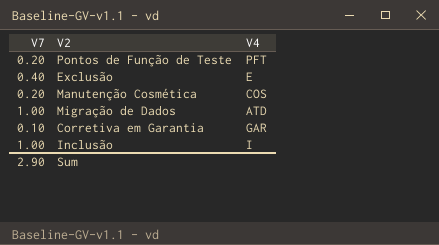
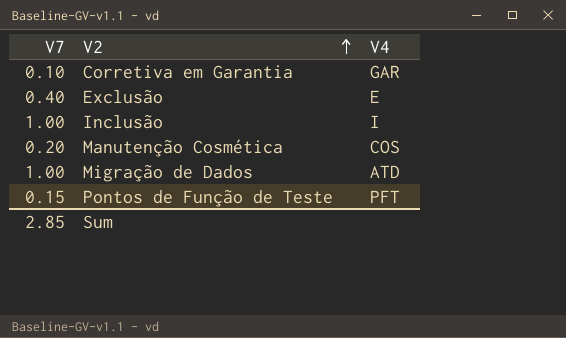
row order: none -> V2 ascending
Pontos de Função de Teste | V7: 0.20 -> 0.15
Sum | V7: 2.90 -> 2.85

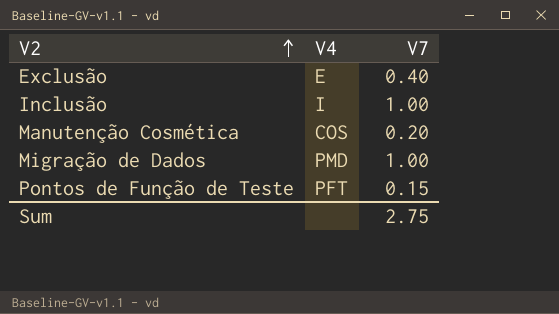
column V7 | position: 1 -> 3
row Corretiva em Garantia: 0.10 | GAR -> none
Migração de Dados | V4: ATD -> PMD
Sum | V7: 2.85 -> 2.75

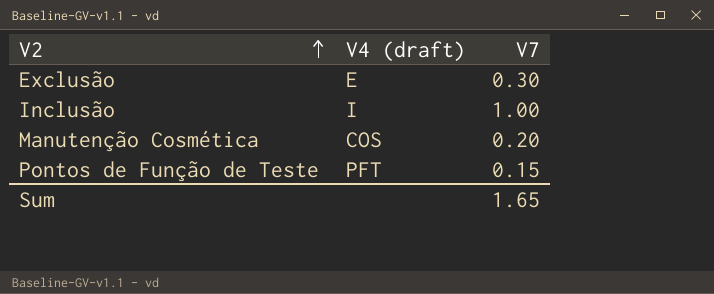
column name: V4 -> V4 (draft)
row Migração de Dados: PMD | 1.00 -> none
Exclusão | V7: 0.40 -> 0.30
Sum | V7: 2.75 -> 1.65

